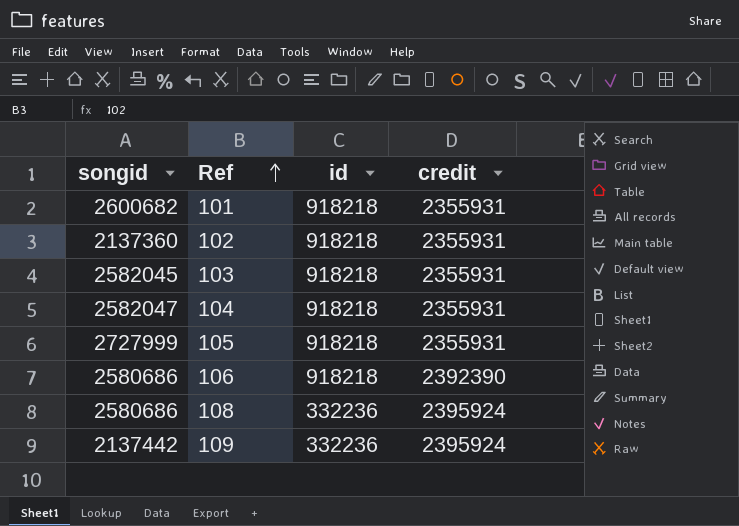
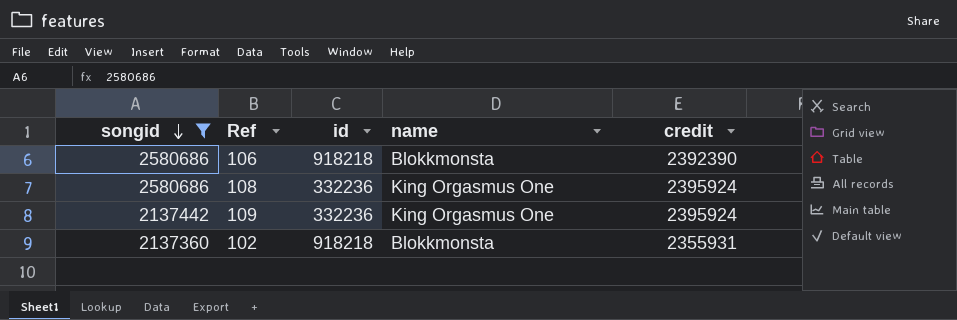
filter: none -> songid <= 2580686
row order: Ref ascending -> songid descending
column name | position: none -> 4

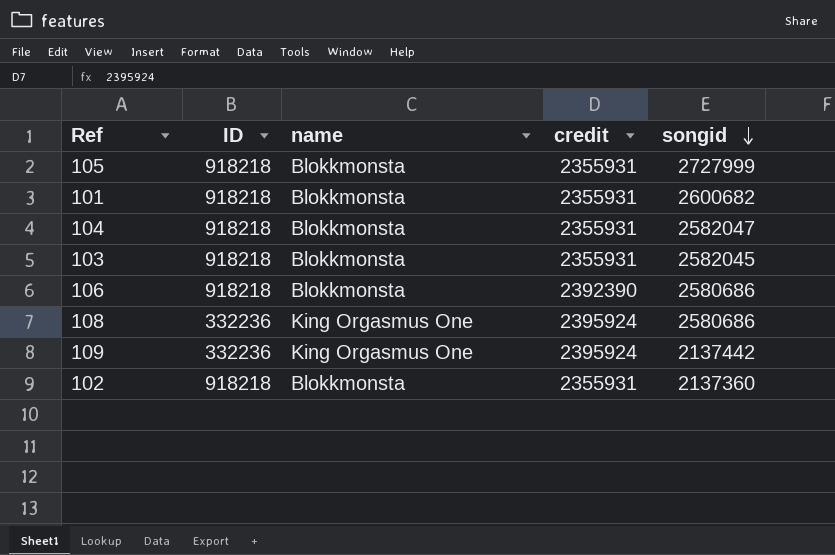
filter: songid <= 2580686 -> none
column name: id -> ID
column songid | position: 1 -> 5

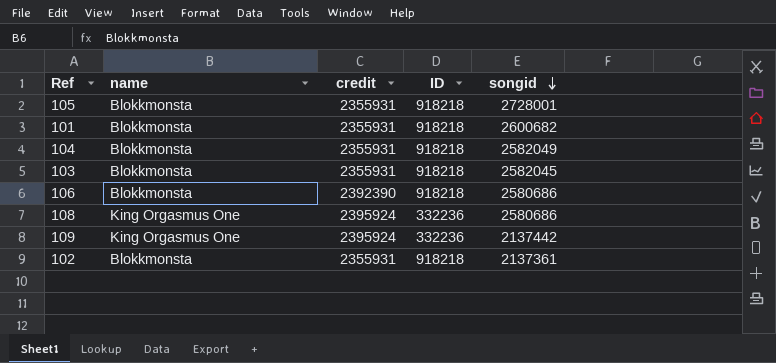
column ID | position: 2 -> 4
105 | songid: 2727999 -> 2728001
104 | songid: 2582047 -> 2582049
102 | songid: 2137360 -> 2137361

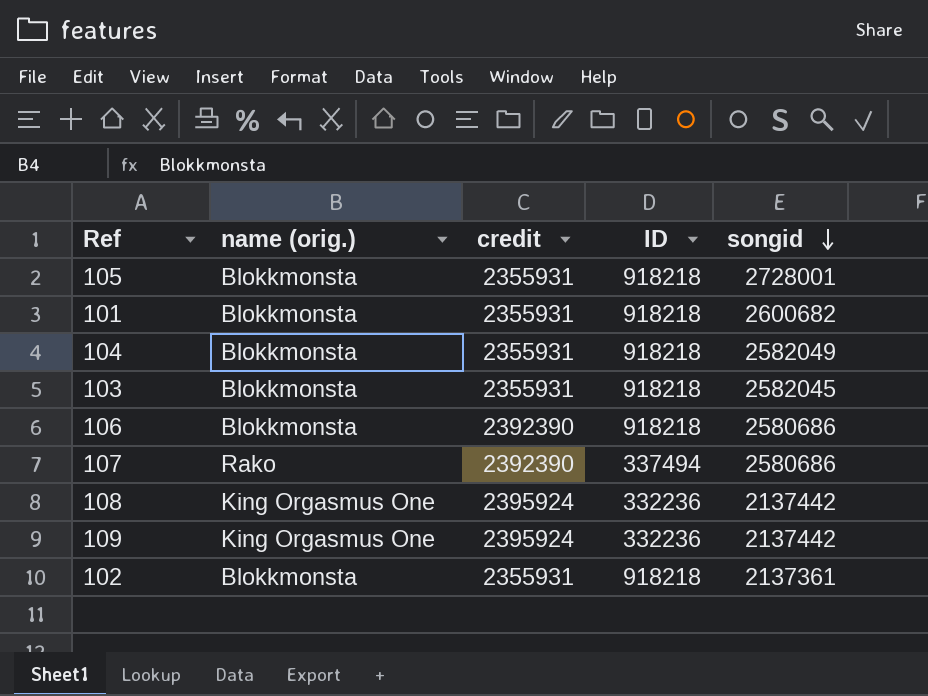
column name: name -> name (orig.)
row 107: none -> Rako | 2392390 | 337494 | 2580686
108 | songid: 2580686 -> 2137442

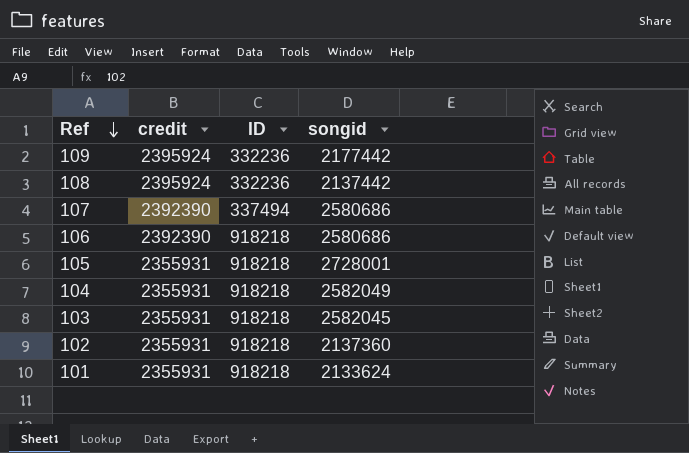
row order: songid descending -> Ref descending
column name (orig.) | position: 2 -> none
109 | songid: 2137442 -> 2177442
102 | songid: 2137361 -> 2137360
101 | songid: 2600682 -> 2133624

